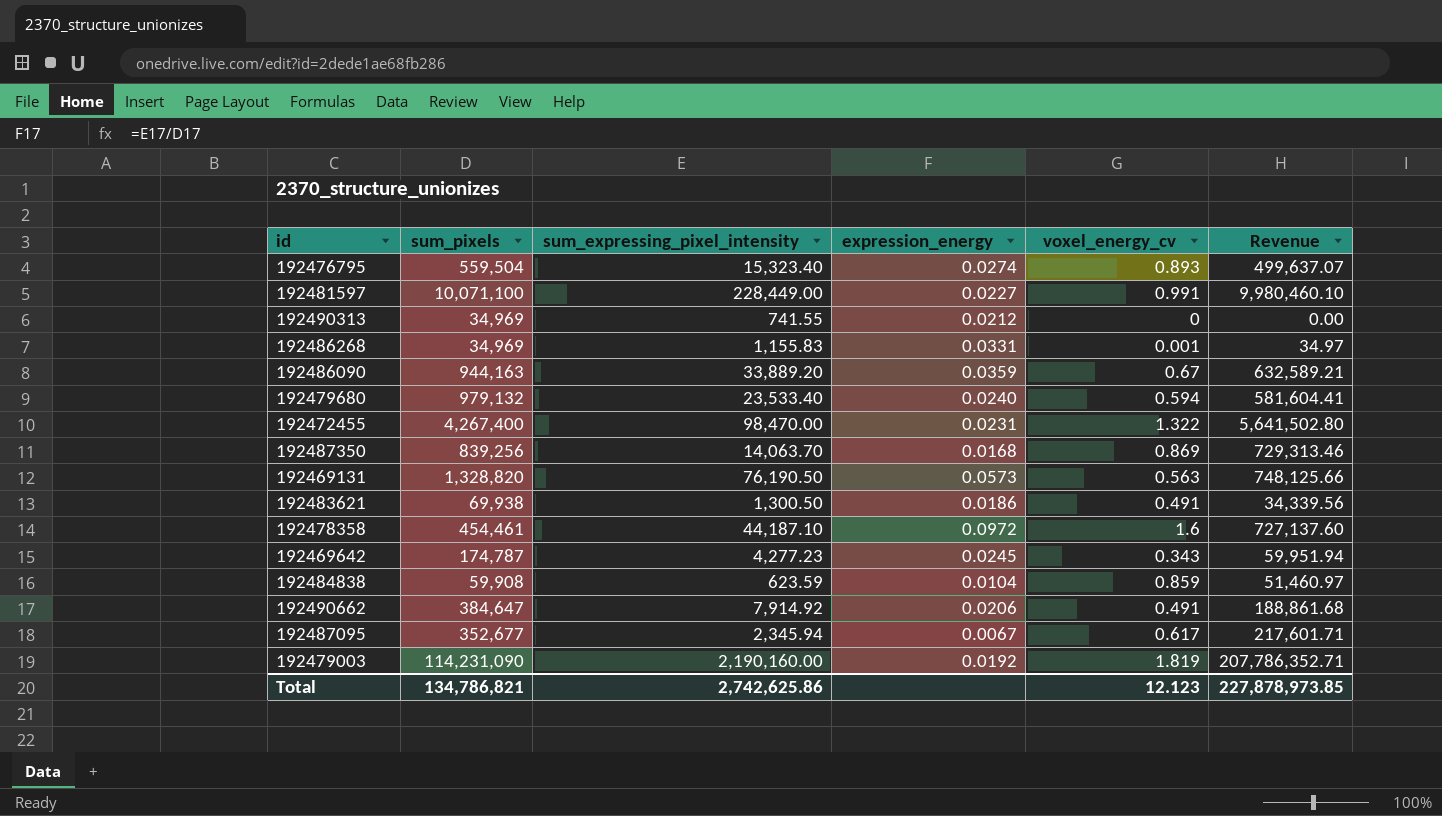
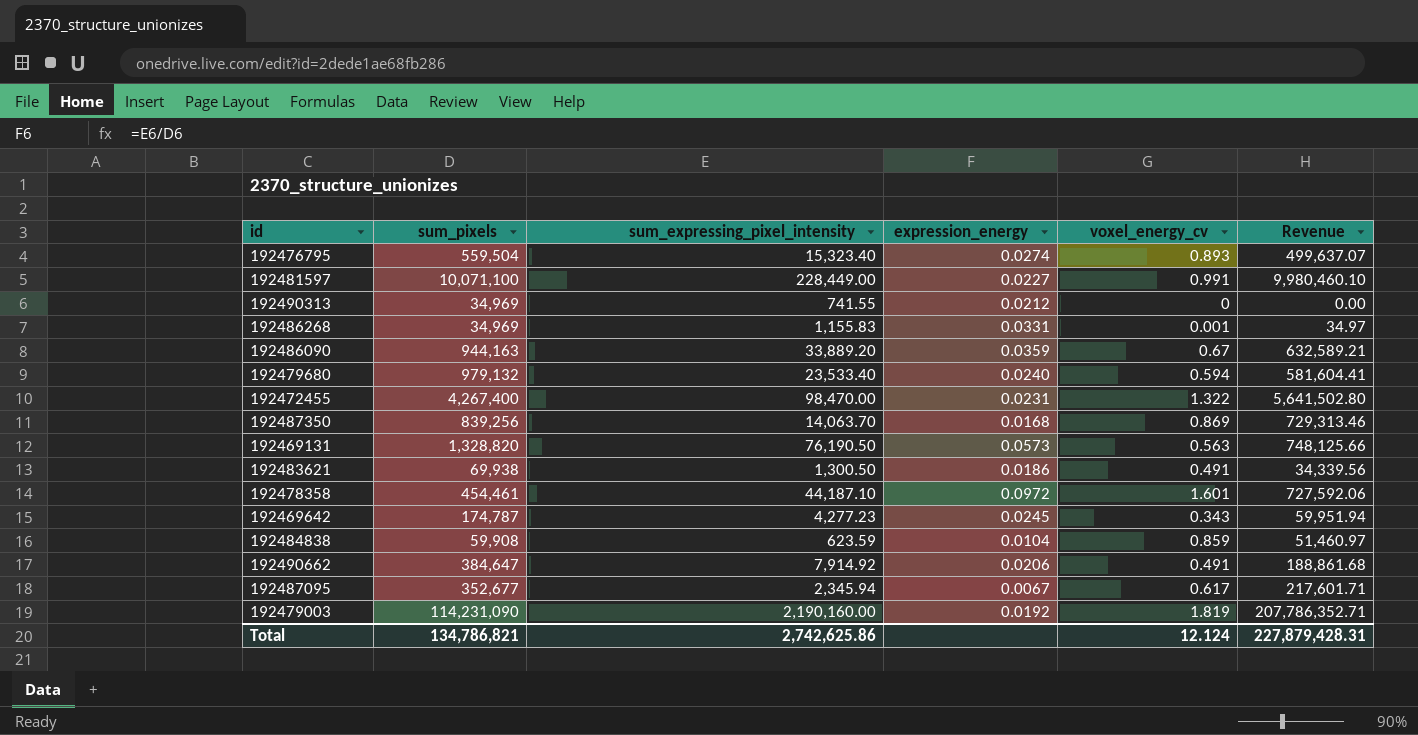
192478358 | voxel_energy_cv: 1.6 -> 1.601
192478358 | Revenue: 727,137.60 -> 727,592.06
Total | voxel_energy_cv: 12.123 -> 12.124
Total | Revenue: 227,878,973.85 -> 227,879,428.31

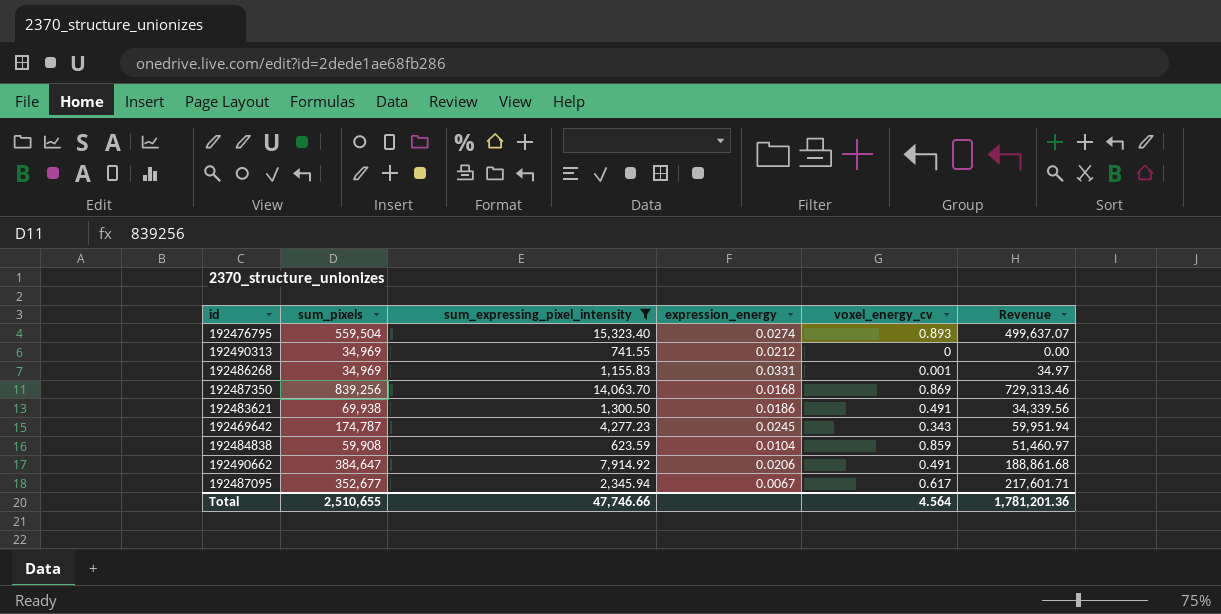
filter: none -> sum_expressing_pixel_intensity <= 15,323.40
Total | sum_pixels: 134,786,821 -> 2,510,655
Total | sum_expressing_pixel_intensity: 2,742,625.86 -> 47,746.66
Total | voxel_energy_cv: 12.124 -> 4.564
Total | Revenue: 227,879,428.31 -> 1,781,201.36

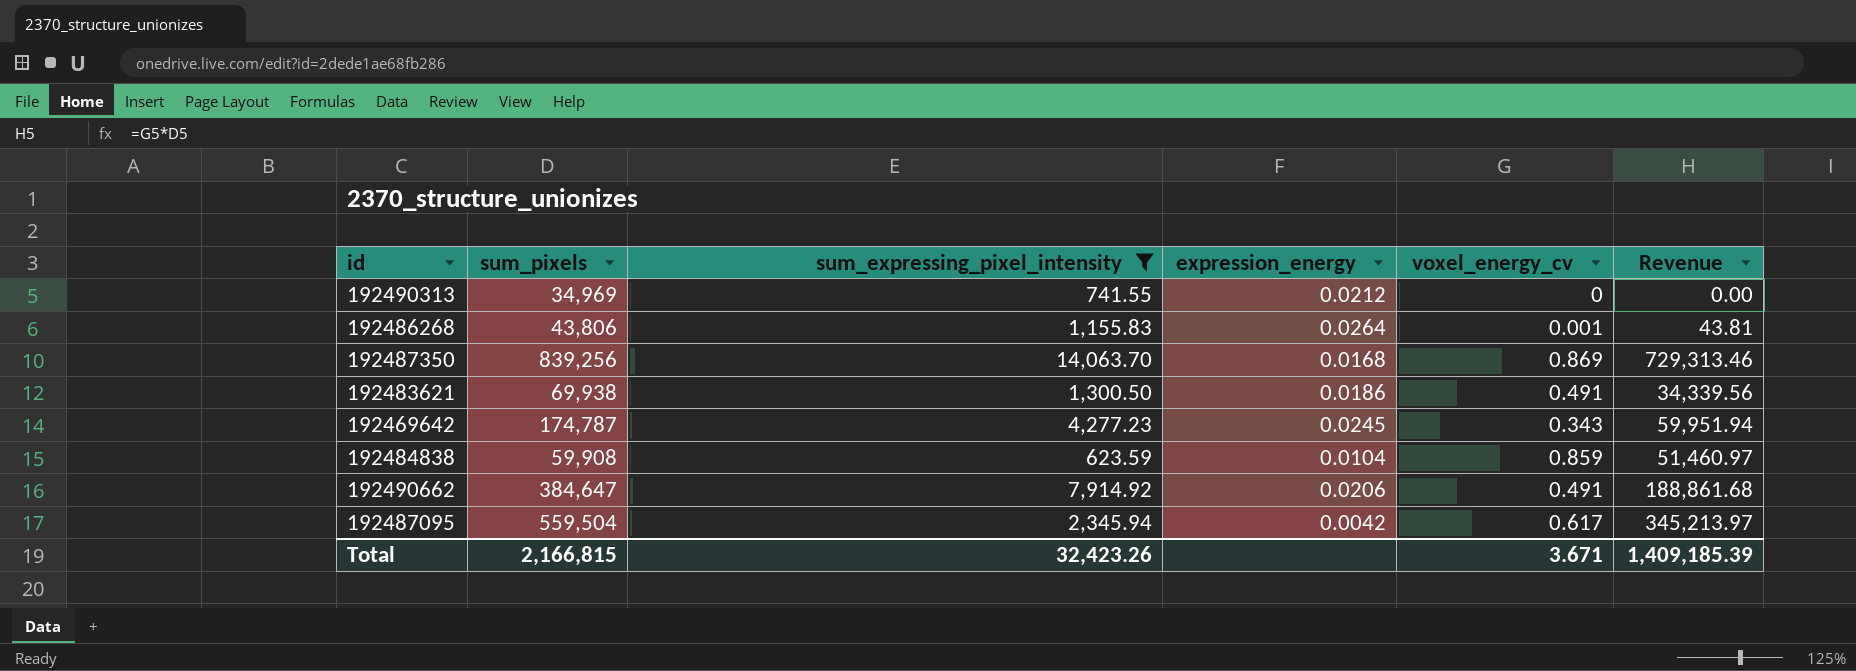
row 192476795: 559,504 | 15,323.40 | 0.0274 | 0.893 | 499,637.07 -> none
192486268 | sum_pixels: 34,969 -> 43,806
192486268 | expression_energy: 0.0331 -> 0.0264
192486268 | Revenue: 34.97 -> 43.81
192487095 | sum_pixels: 352,677 -> 559,504
192487095 | expression_energy: 0.0067 -> 0.0042
192487095 | Revenue: 217,601.71 -> 345,213.97
Total | sum_pixels: 2,510,655 -> 2,166,815
Total | sum_expressing_pixel_intensity: 47,746.66 -> 32,423.26
Total | voxel_energy_cv: 4.564 -> 3.671
Total | Revenue: 1,781,201.36 -> 1,409,185.39

